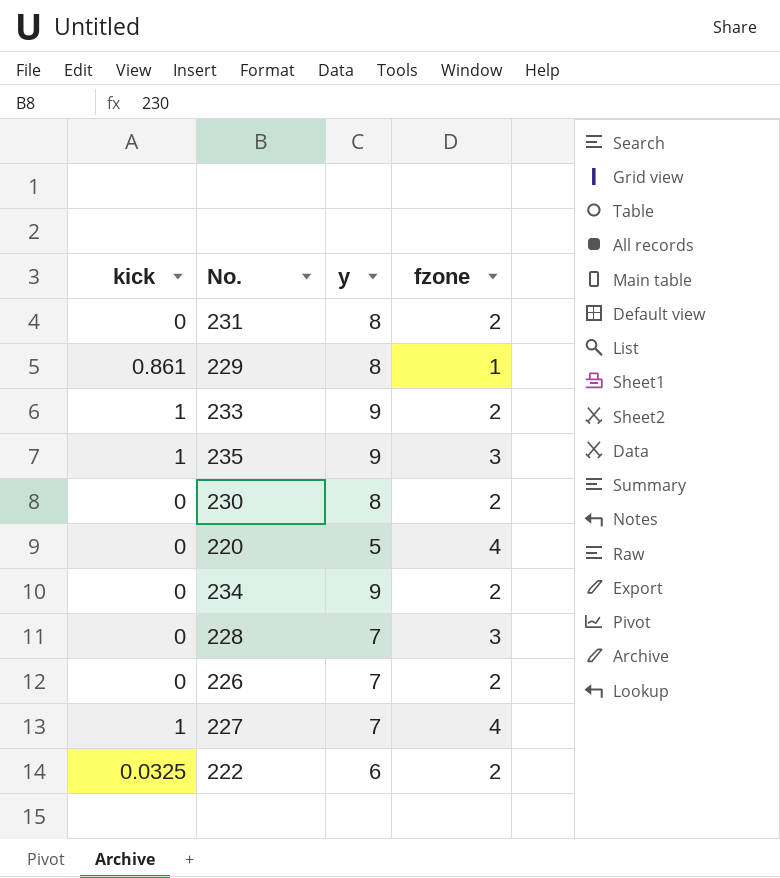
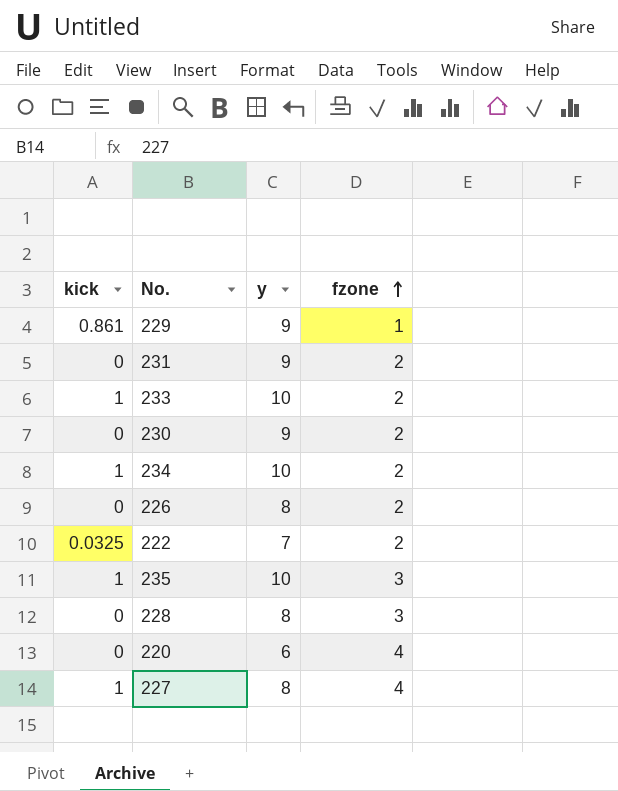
row order: none -> fzone ascending
229 | y: 8 -> 9
231 | y: 8 -> 9
233 | y: 9 -> 10
230 | y: 8 -> 9
234 | kick: 0 -> 1
234 | y: 9 -> 10
226 | y: 7 -> 8
222 | y: 6 -> 7
235 | y: 9 -> 10
228 | y: 7 -> 8
220 | y: 5 -> 6
227 | y: 7 -> 8

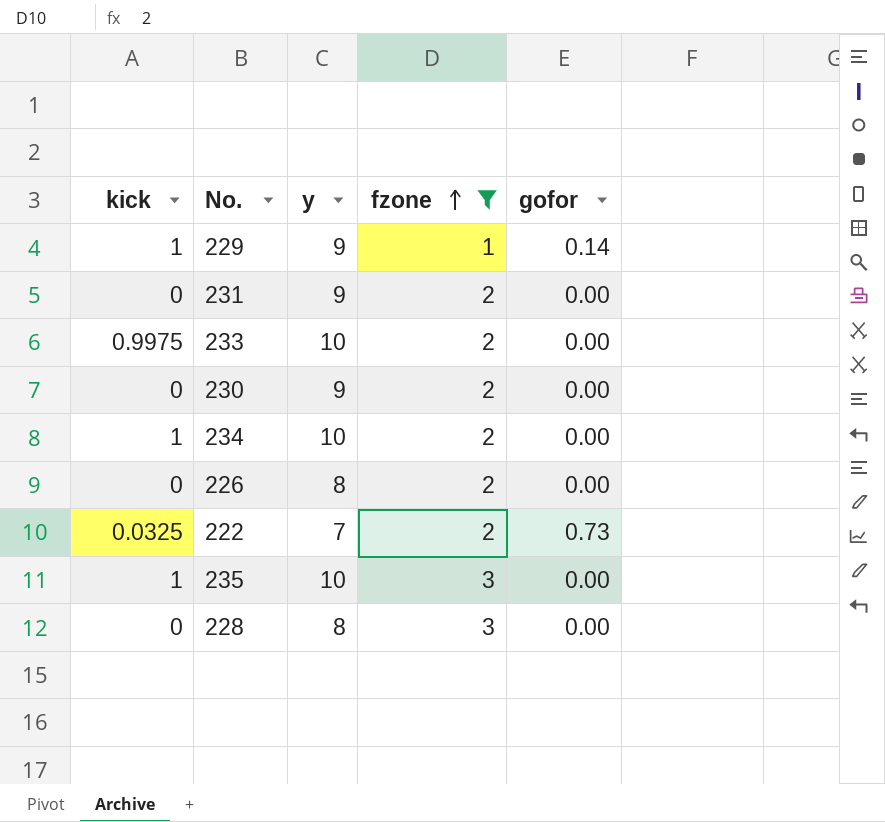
filter: none -> fzone != 4
column gofor | position: none -> 5
229 | kick: 0.861 -> 1
233 | kick: 1 -> 0.9975

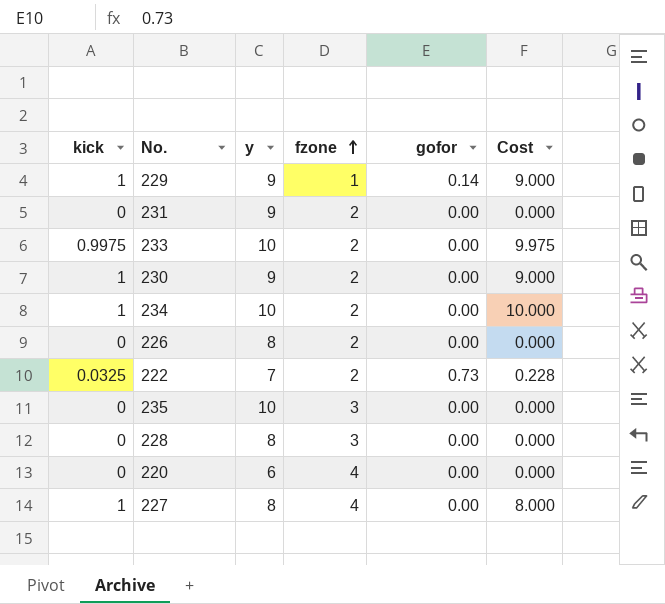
filter: fzone != 4 -> none
column Cost | formula: none -> [kick] * [y]
230 | kick: 0 -> 1
235 | kick: 1 -> 0

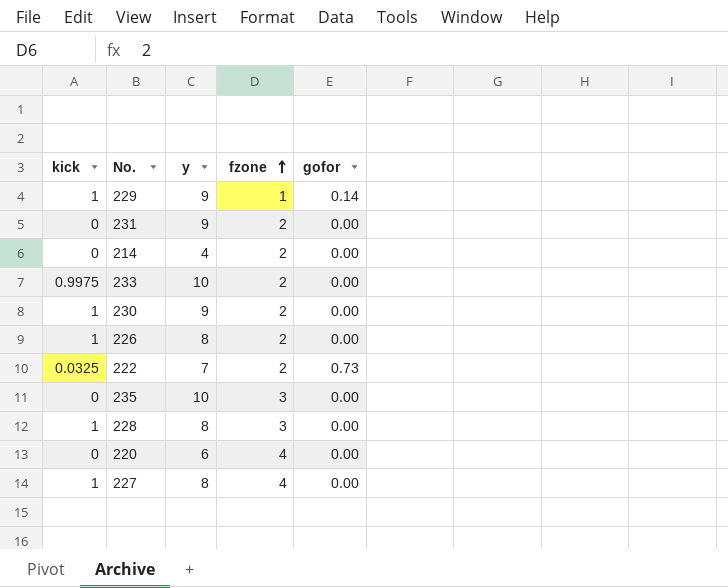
column Cost | formula: [kick] * [y] -> none
row 234: 1 | 10 | 2 | 0.00 | 10.000 -> none
row 214: none -> 0 | 4 | 2 | 0.00
226 | kick: 0 -> 1
228 | kick: 0 -> 1

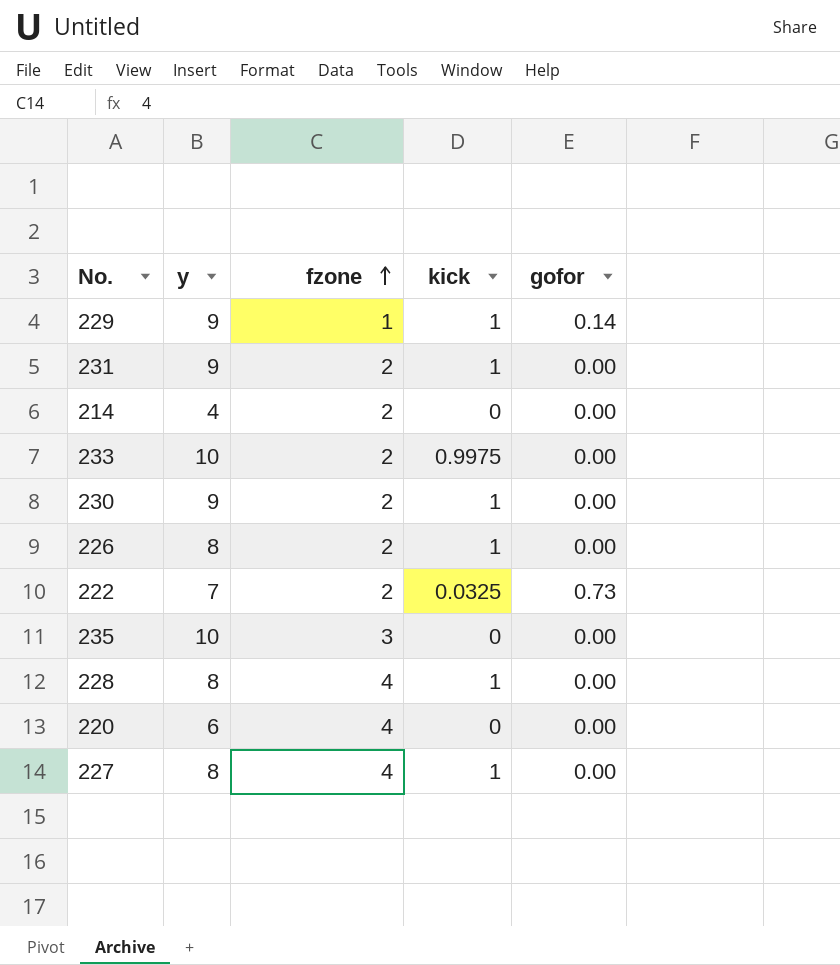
column kick | position: 1 -> 4
231 | kick: 0 -> 1
228 | fzone: 3 -> 4

